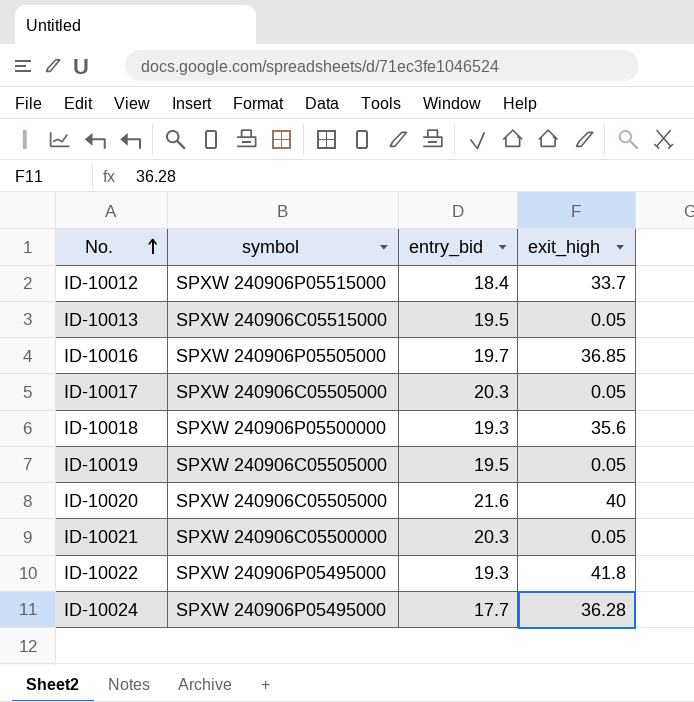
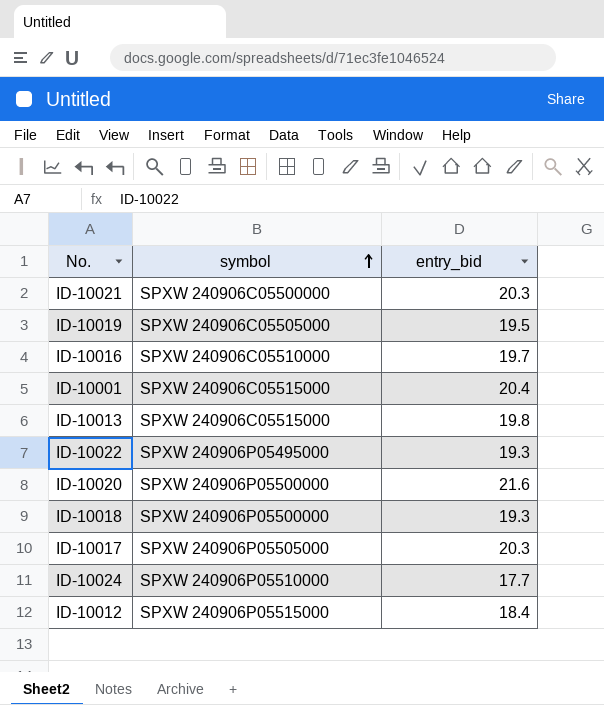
row order: No. ascending -> symbol ascending
column exit_high | position: 4 -> none
ID-10016 | symbol: SPXW 240906P05505000 -> SPXW 240906C05510000
row ID-10001: none -> SPXW 240906C05515000 | 20.4
ID-10013 | entry_bid: 19.5 -> 19.8
ID-10020 | symbol: SPXW 240906C05505000 -> SPXW 240906P05500000
ID-10017 | symbol: SPXW 240906C05505000 -> SPXW 240906P05505000
ID-10024 | symbol: SPXW 240906P05495000 -> SPXW 240906P05510000

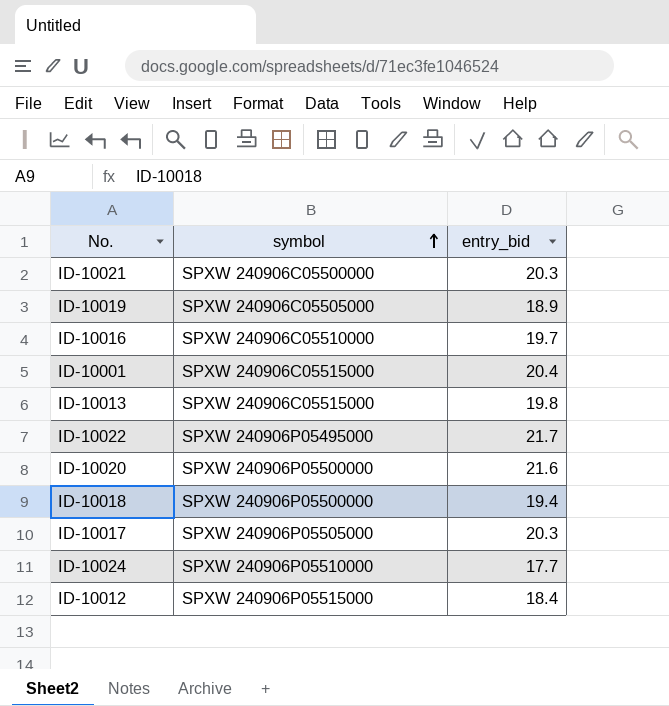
ID-10019 | entry_bid: 19.5 -> 18.9
ID-10022 | entry_bid: 19.3 -> 21.7
ID-10018 | entry_bid: 19.3 -> 19.4

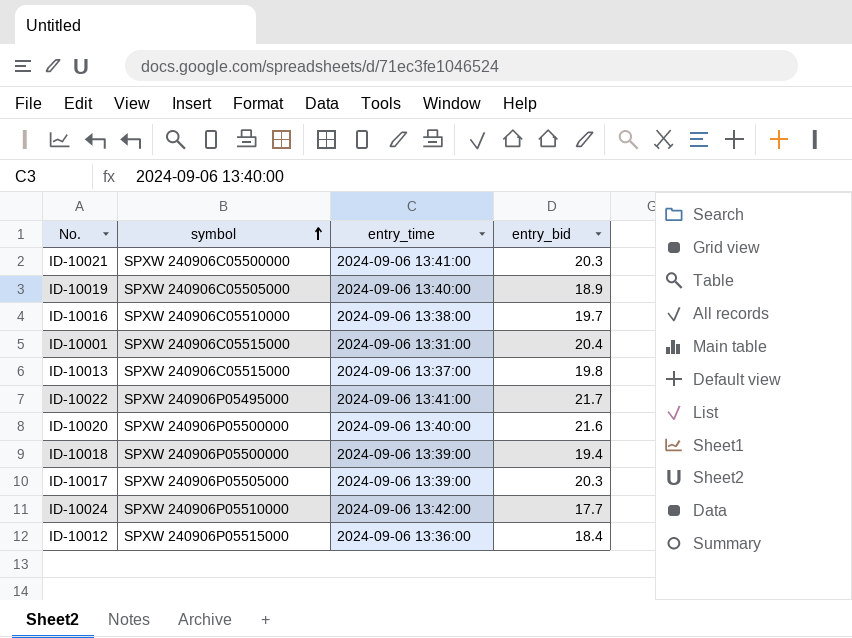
column entry_time | position: none -> 3

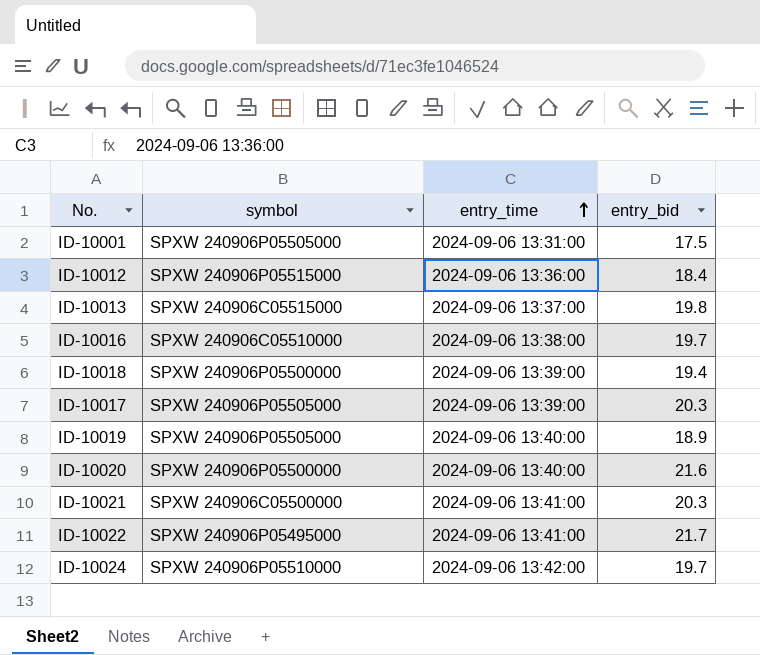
row order: symbol ascending -> entry_time ascending
ID-10001 | symbol: SPXW 240906C05515000 -> SPXW 240906P05505000
ID-10001 | entry_bid: 20.4 -> 17.5
ID-10019 | symbol: SPXW 240906C05505000 -> SPXW 240906P05505000
ID-10024 | entry_bid: 17.7 -> 19.7

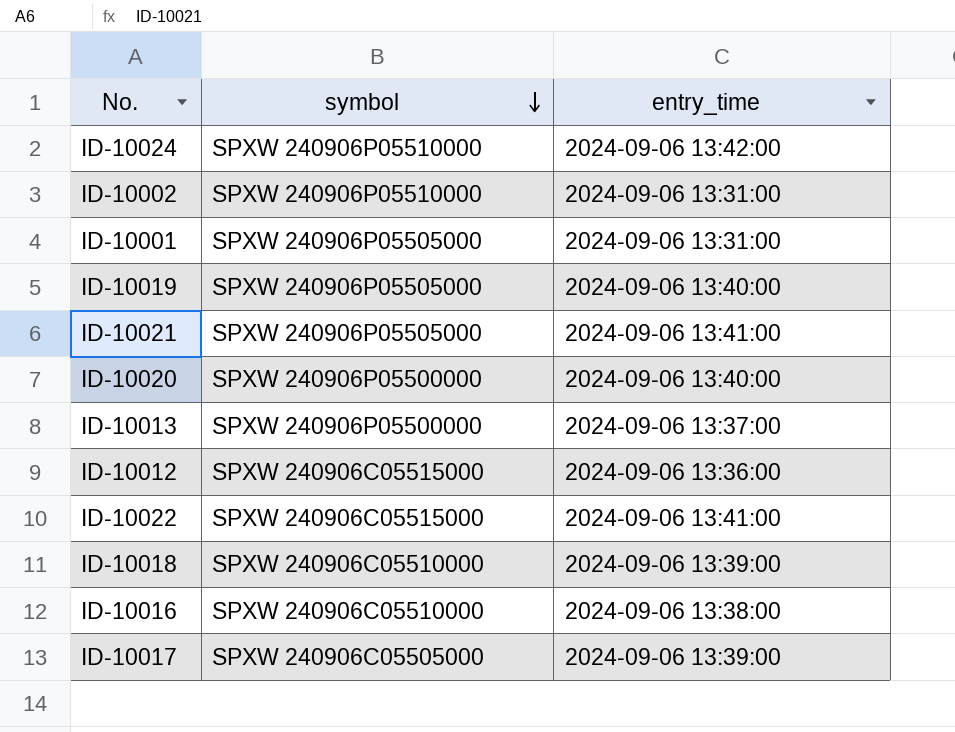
row order: entry_time ascending -> symbol descending
column entry_bid | position: 4 -> none
row ID-10002: none -> SPXW 240906P05510000 | 2024-09-06 13:31:00
ID-10021 | symbol: SPXW 240906C05500000 -> SPXW 240906P05505000
ID-10013 | symbol: SPXW 240906C05515000 -> SPXW 240906P05500000
ID-10012 | symbol: SPXW 240906P05515000 -> SPXW 240906C05515000
ID-10022 | symbol: SPXW 240906P05495000 -> SPXW 240906C05515000
ID-10018 | symbol: SPXW 240906P05500000 -> SPXW 240906C05510000
ID-10017 | symbol: SPXW 240906P05505000 -> SPXW 240906C05505000

